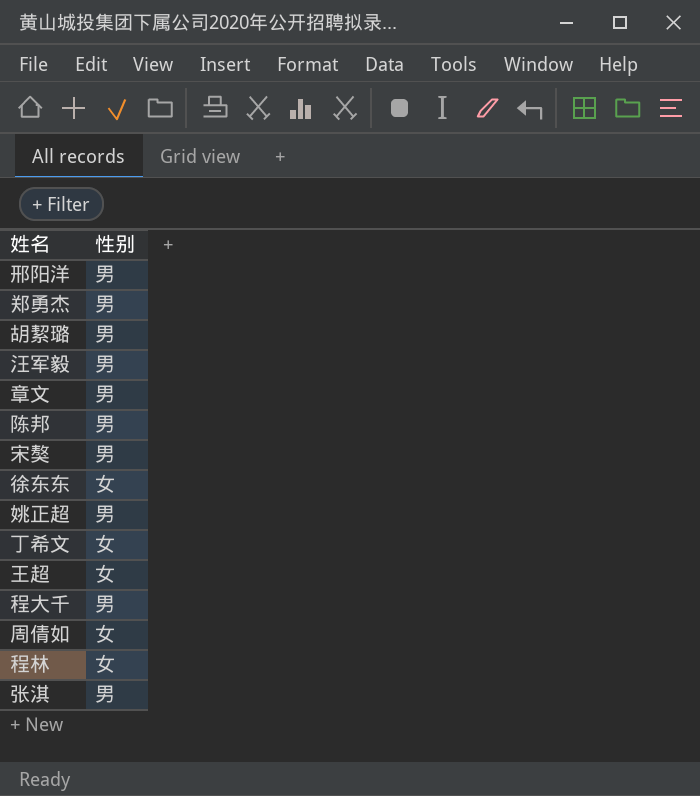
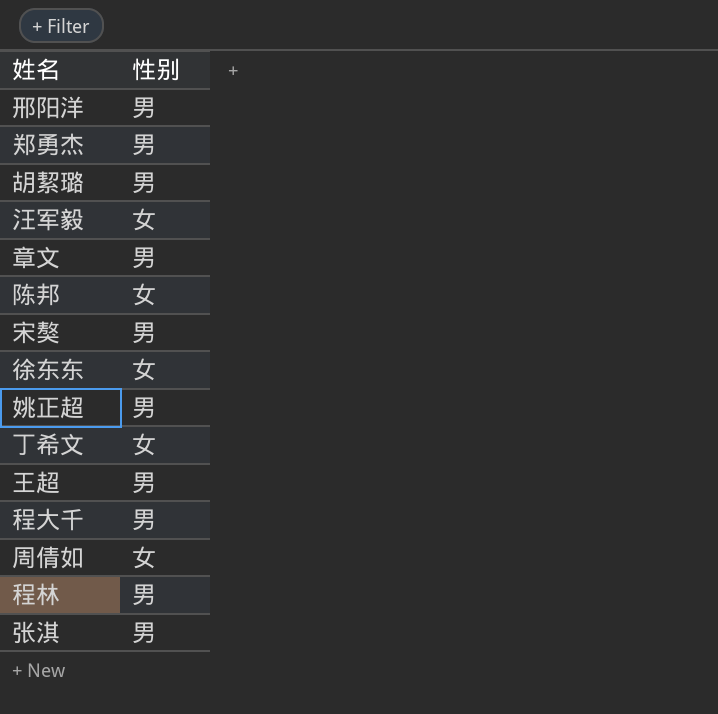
汪军毅 | 性别: 男 -> 女
陈邦 | 性别: 男 -> 女
王超 | 性别: 女 -> 男
程林 | 性别: 女 -> 男

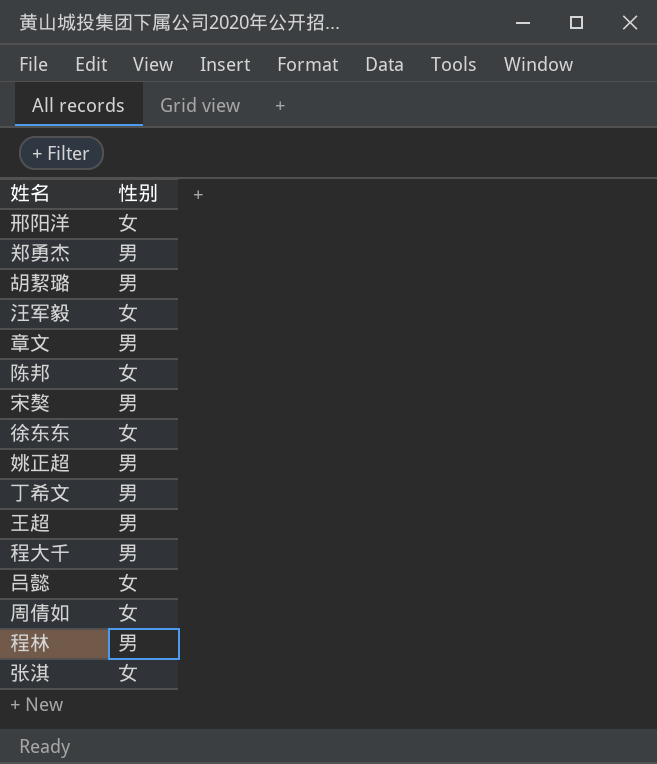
邢阳洋 | 性别: 男 -> 女
丁希文 | 性别: 女 -> 男
row 吕懿: none -> 女
张淇 | 性别: 男 -> 女

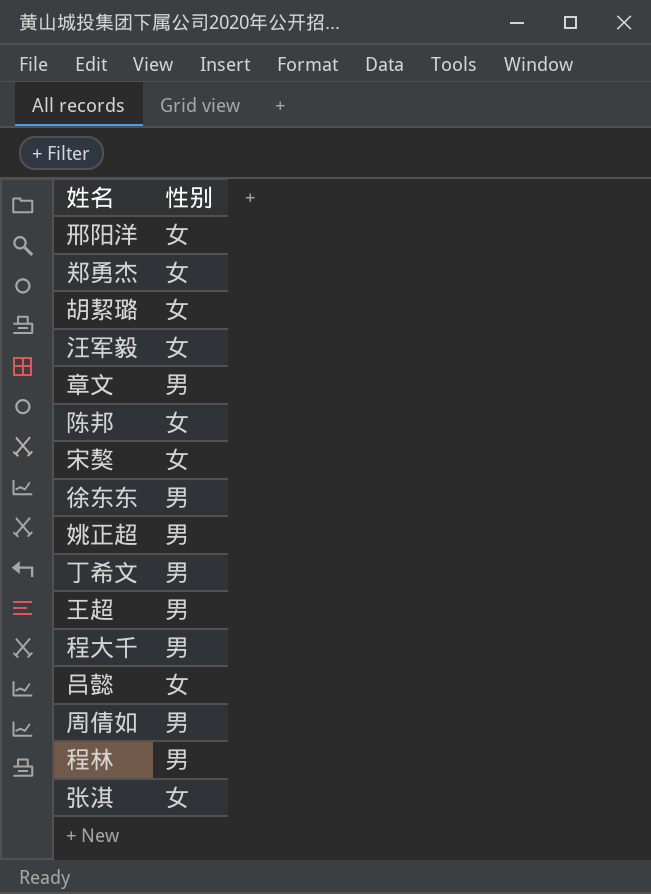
郑勇杰 | 性别: 男 -> 女
胡絜璐 | 性别: 男 -> 女
宋獒 | 性别: 男 -> 女
徐东东 | 性别: 女 -> 男
周倩如 | 性别: 女 -> 男

